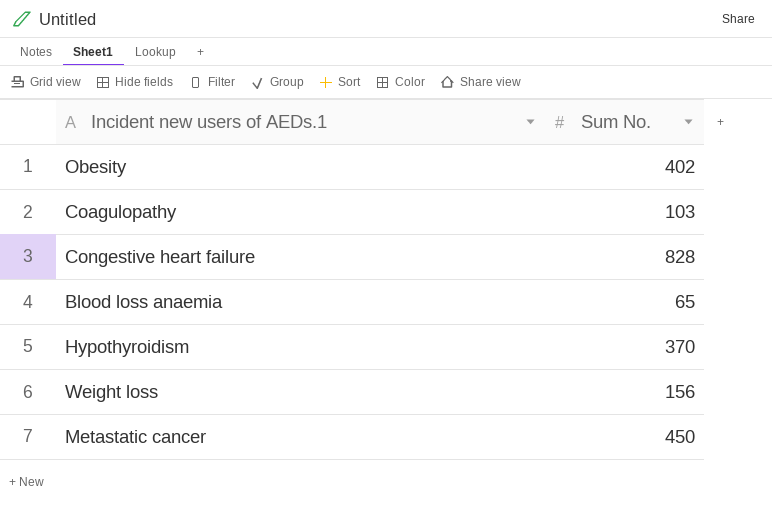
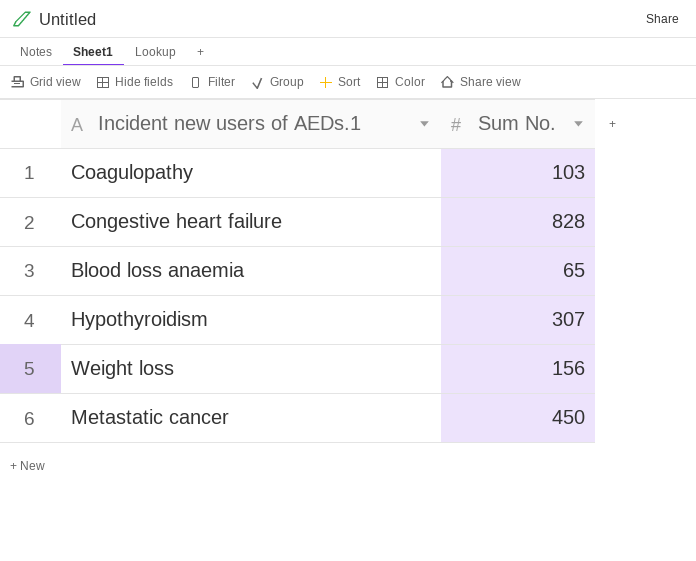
row Obesity: 402 -> none
Hypothyroidism | Sum No.: 370 -> 307

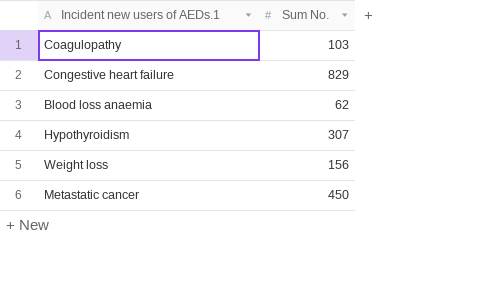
Congestive heart failure | Sum No.: 828 -> 829
Blood loss anaemia | Sum No.: 65 -> 62

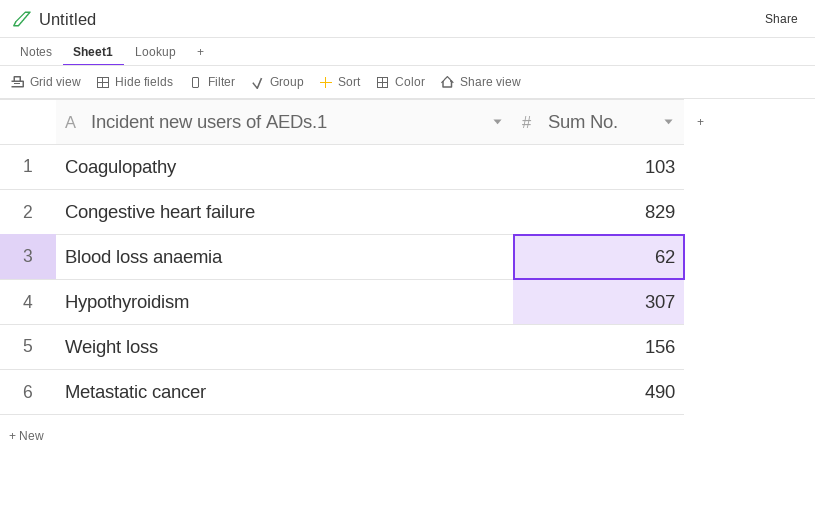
Metastatic cancer | Sum No.: 450 -> 490

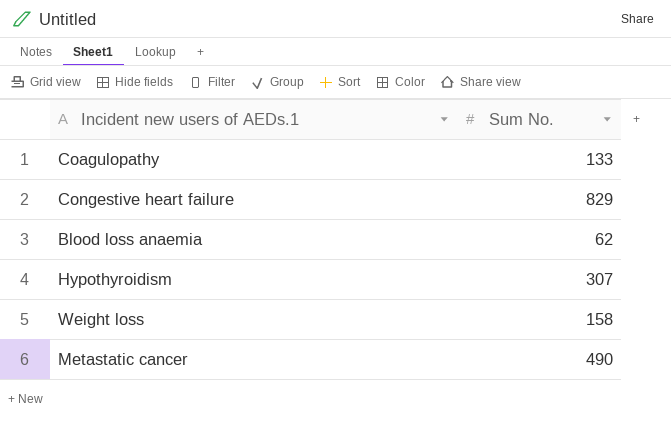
Coagulopathy | Sum No.: 103 -> 133
Weight loss | Sum No.: 156 -> 158

